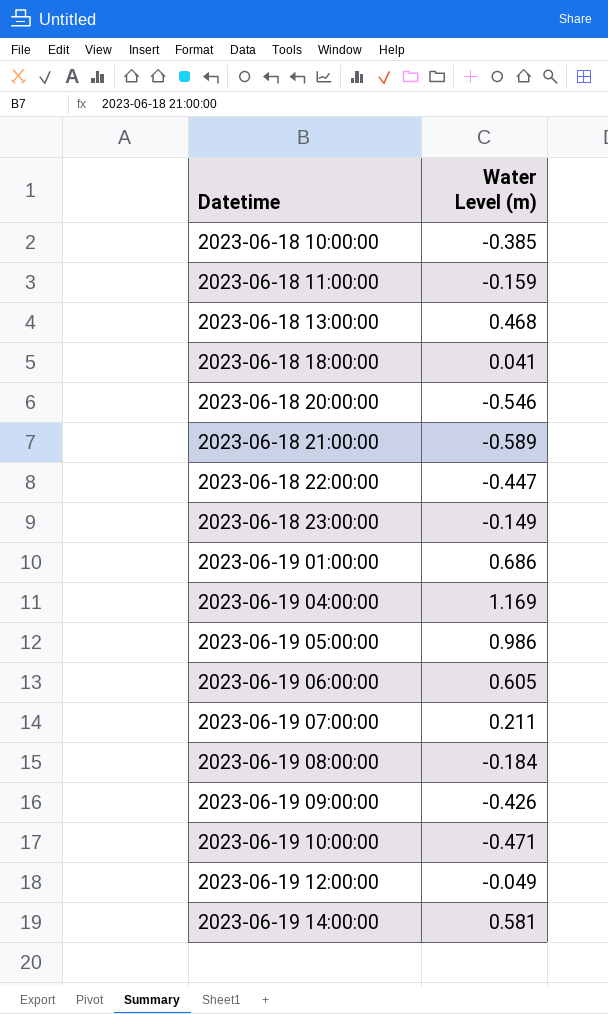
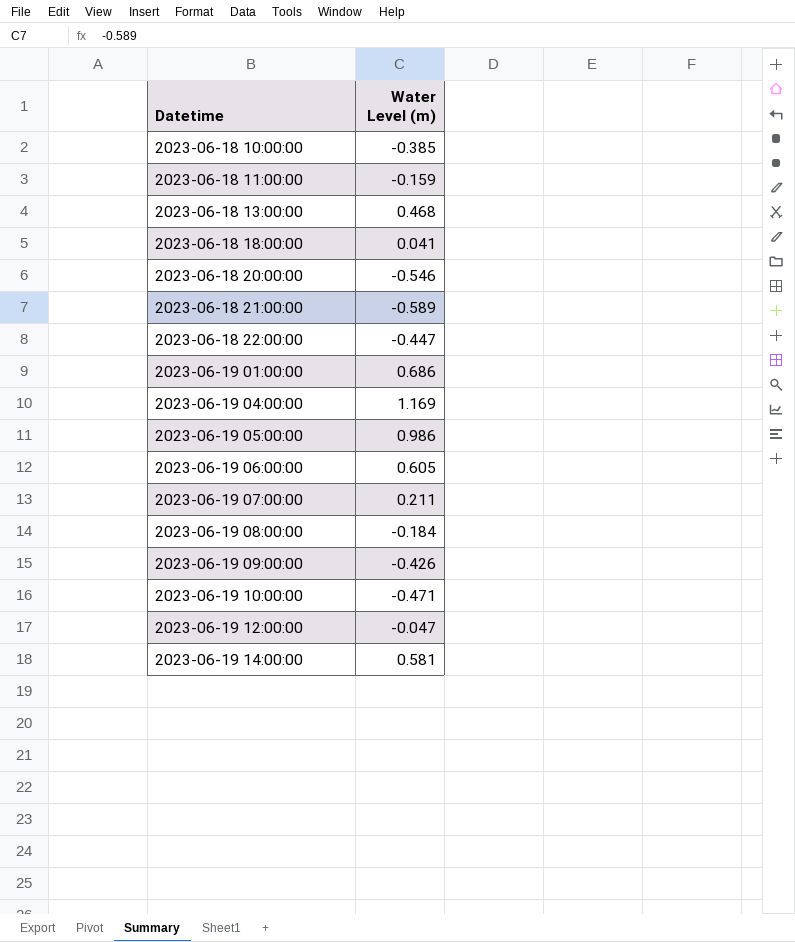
row 2023-06-18 23:00:00: -0.149 -> none
2023-06-19 12:00:00 | Water Level (m): -0.049 -> -0.047

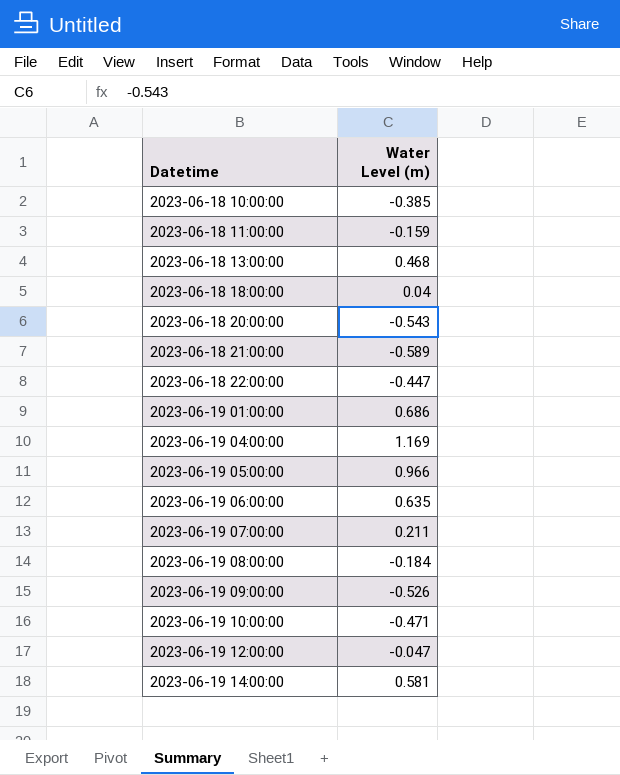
2023-06-18 18:00:00 | Water Level (m): 0.041 -> 0.04
2023-06-18 20:00:00 | Water Level (m): -0.546 -> -0.543
2023-06-19 05:00:00 | Water Level (m): 0.986 -> 0.966
2023-06-19 06:00:00 | Water Level (m): 0.605 -> 0.635
2023-06-19 09:00:00 | Water Level (m): -0.426 -> -0.526

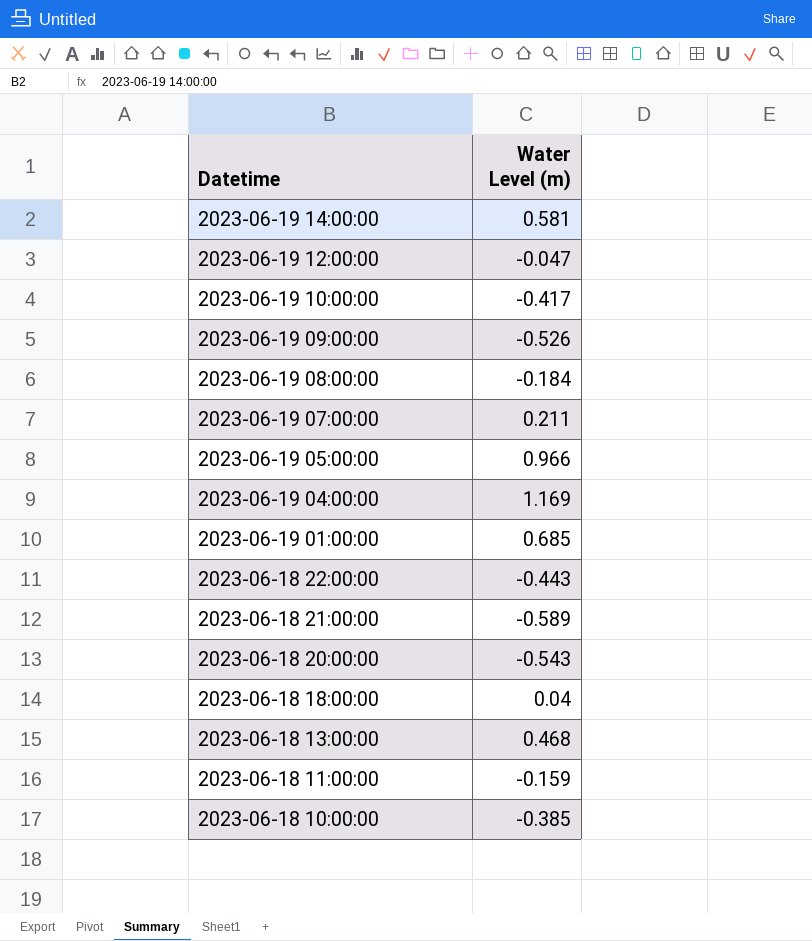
row order: Datetime ascending -> Datetime descending
row 2023-06-19 06:00:00: 0.635 -> none
2023-06-19 10:00:00 | Water Level (m): -0.471 -> -0.417
2023-06-19 01:00:00 | Water Level (m): 0.686 -> 0.685
2023-06-18 22:00:00 | Water Level (m): -0.447 -> -0.443

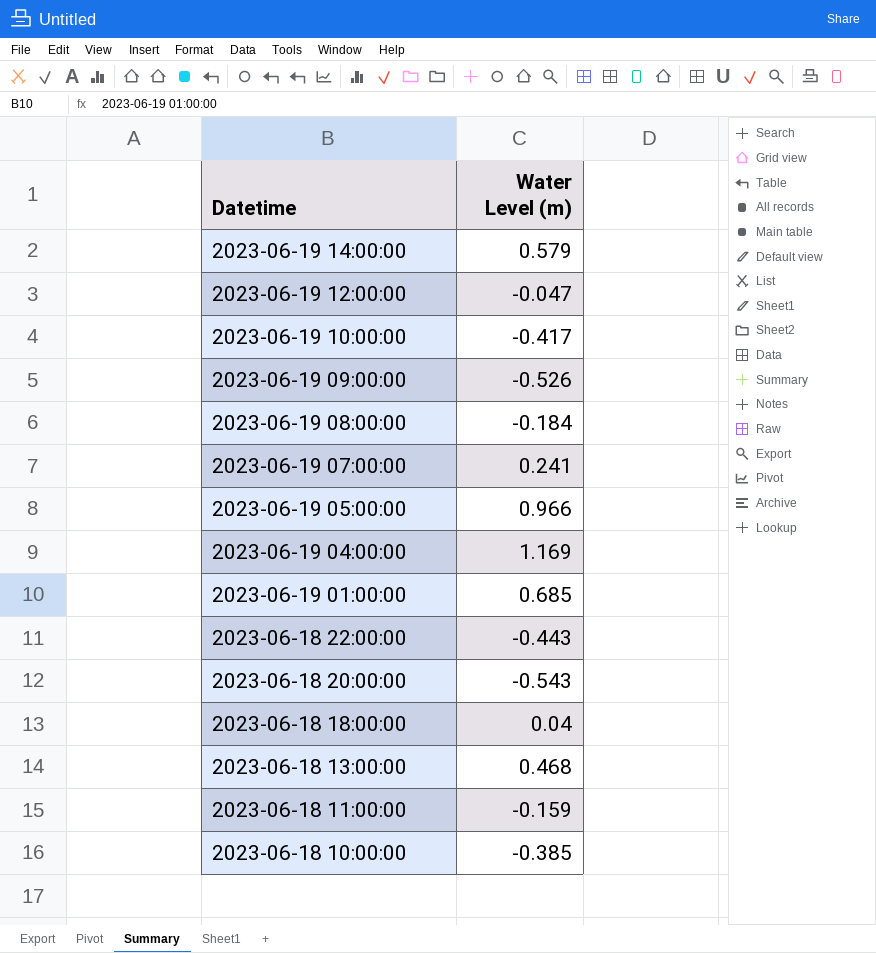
row 2023-06-18 21:00:00: -0.589 -> none
2023-06-19 14:00:00 | Water Level (m): 0.581 -> 0.579
2023-06-19 07:00:00 | Water Level (m): 0.211 -> 0.241

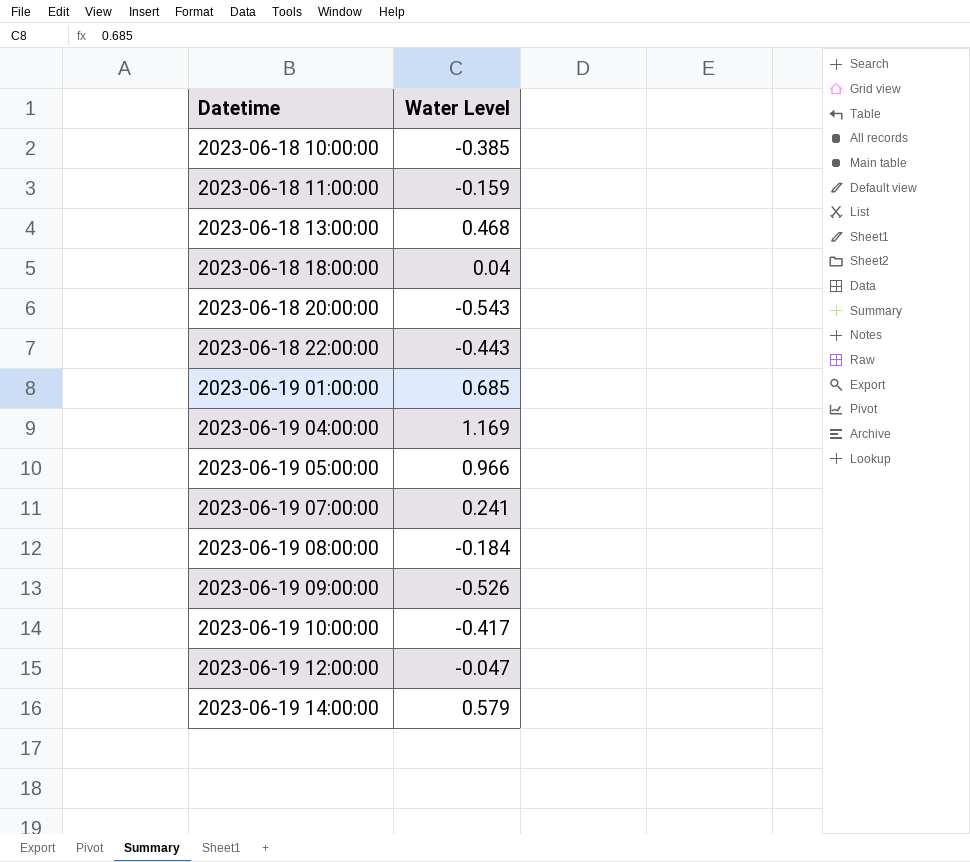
row order: Datetime descending -> Datetime ascending
column name: Water Level (m) -> Water Level

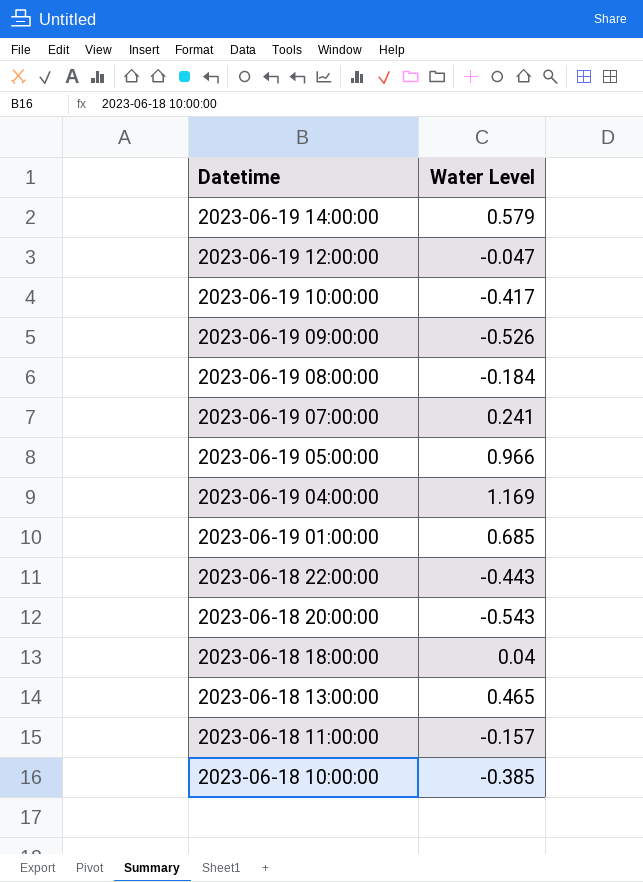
row order: Datetime ascending -> Datetime descending
2023-06-18 13:00:00 | Water Level: 0.468 -> 0.465
2023-06-18 11:00:00 | Water Level: -0.159 -> -0.157

